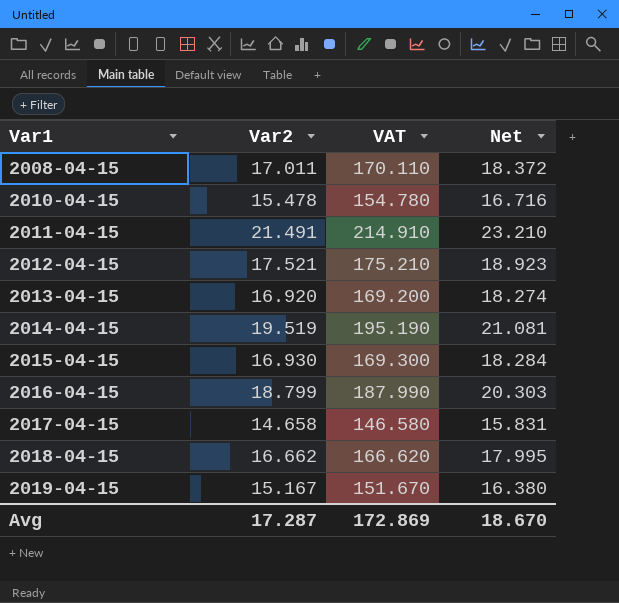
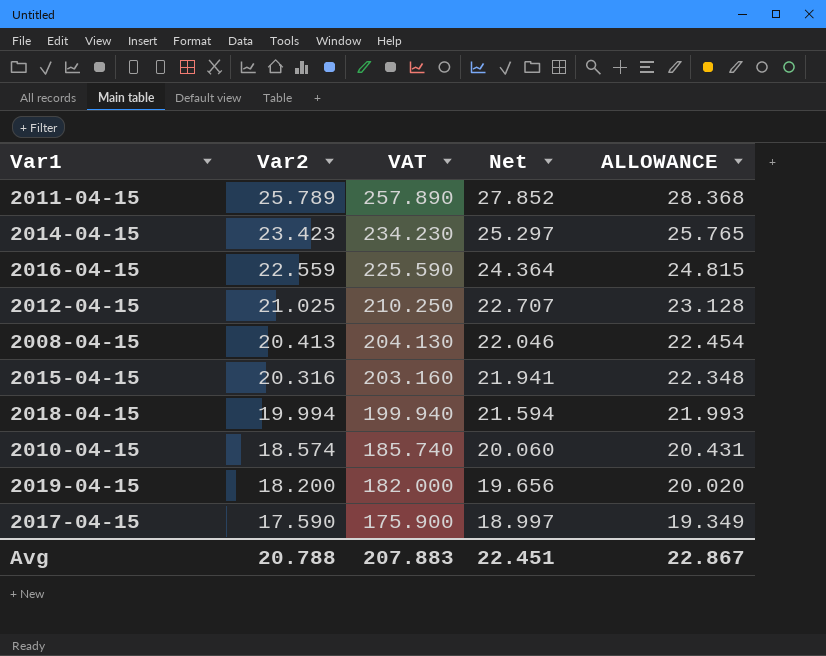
row order: Var1 ascending -> Var2 descending
column ALLOWANCE | formula: none -> [Var2] * 1.1
row 2013-04-15: 16.920 | 169.200 | 18.274 -> none
2011-04-15 | Var2: 21.491 -> 25.789
2011-04-15 | VAT: 214.910 -> 257.890
2011-04-15 | Net: 23.210 -> 27.852
2014-04-15 | Var2: 19.519 -> 23.423
2014-04-15 | VAT: 195.190 -> 234.230
2014-04-15 | Net: 21.081 -> 25.297
2016-04-15 | Var2: 18.799 -> 22.559
2016-04-15 | VAT: 187.990 -> 225.590
2016-04-15 | Net: 20.303 -> 24.364
2012-04-15 | Var2: 17.521 -> 21.025
2012-04-15 | VAT: 175.210 -> 210.250
2012-04-15 | Net: 18.923 -> 22.707
2008-04-15 | Var2: 17.011 -> 20.413
2008-04-15 | VAT: 170.110 -> 204.130
2008-04-15 | Net: 18.372 -> 22.046
2015-04-15 | Var2: 16.930 -> 20.316
2015-04-15 | VAT: 169.300 -> 203.160
2015-04-15 | Net: 18.284 -> 21.941
2018-04-15 | Var2: 16.662 -> 19.994
2018-04-15 | VAT: 166.620 -> 199.940
2018-04-15 | Net: 17.995 -> 21.594
2010-04-15 | Var2: 15.478 -> 18.574
2010-04-15 | VAT: 154.780 -> 185.740
2010-04-15 | Net: 16.716 -> 20.060
2019-04-15 | Var2: 15.167 -> 18.200
2019-04-15 | VAT: 151.670 -> 182.000
2019-04-15 | Net: 16.380 -> 19.656
2017-04-15 | Var2: 14.658 -> 17.590
2017-04-15 | VAT: 146.580 -> 175.900
2017-04-15 | Net: 15.831 -> 18.997
Avg | Var2: 17.287 -> 20.788
Avg | VAT: 172.869 -> 207.883
Avg | Net: 18.670 -> 22.451

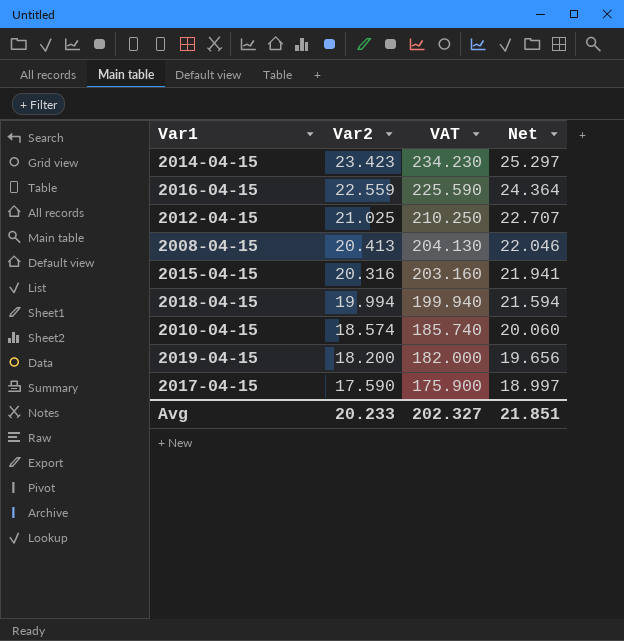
column ALLOWANCE | formula: [Var2] * 1.1 -> none
row 2011-04-15: 25.789 | 257.890 | 27.852 | 28.368 -> none
Avg | Var2: 20.788 -> 20.233
Avg | VAT: 207.883 -> 202.327
Avg | Net: 22.451 -> 21.851

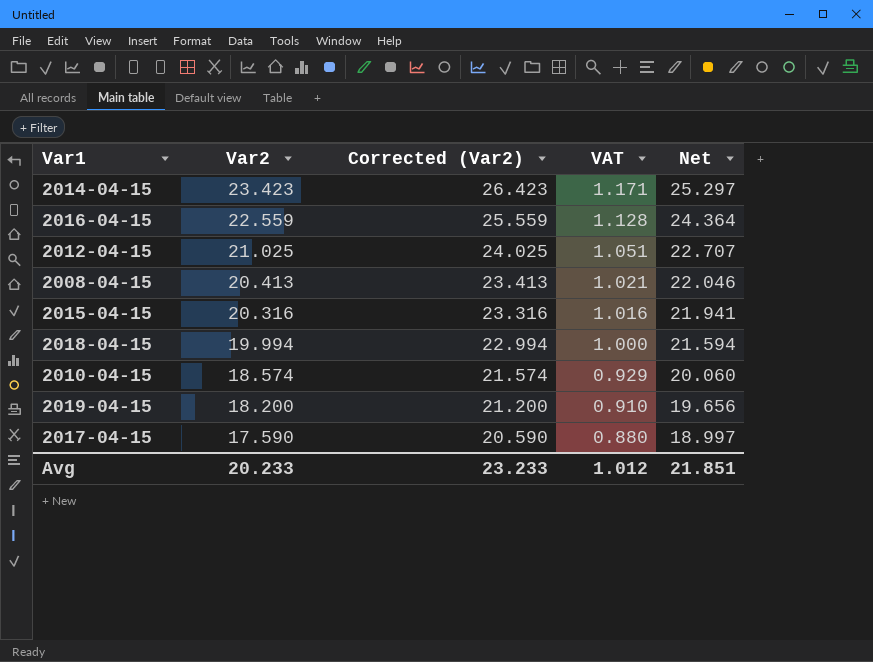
column Corrected (Var2) | formula: none -> [Var2] + 3
column VAT | formula: [Var2] * 10 -> [Var2] * 0.05
Avg | VAT: 202.327 -> 1.012

